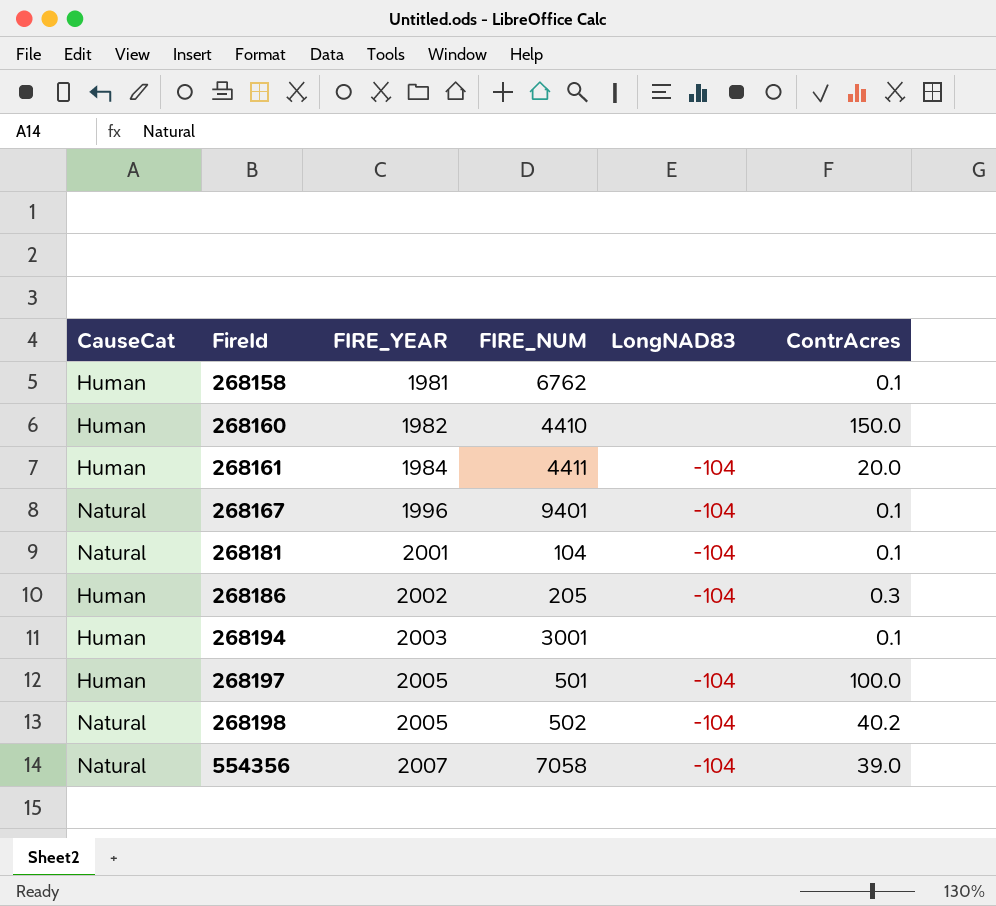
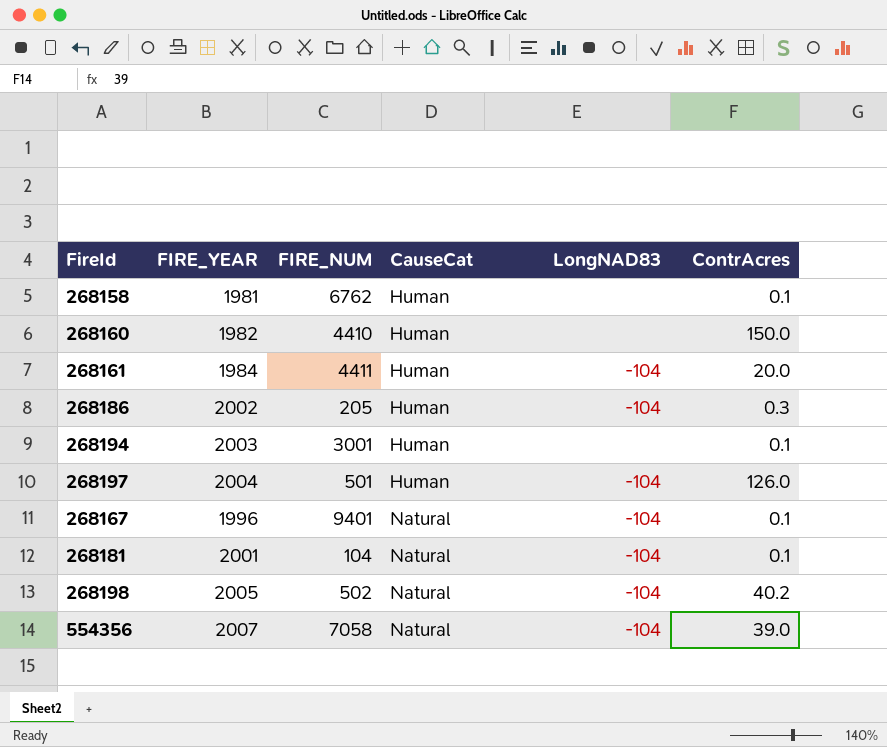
row order: FireId ascending -> CauseCat ascending
column CauseCat | position: 1 -> 4
268197 | FIRE_YEAR: 2005 -> 2004
268197 | ContrAcres: 100.0 -> 126.0

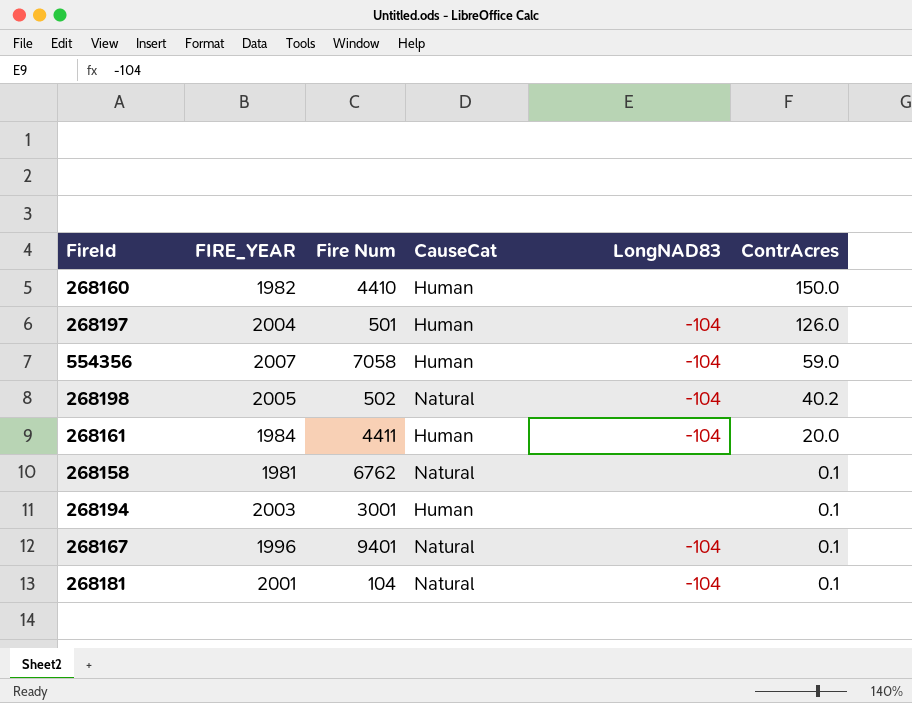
row order: CauseCat ascending -> ContrAcres descending
column name: FIRE_NUM -> Fire Num
row 268186: 2002 | 205 | Human | -104 | 0.3 -> none
554356 | CauseCat: Natural -> Human
554356 | ContrAcres: 39.0 -> 59.0
268158 | CauseCat: Human -> Natural

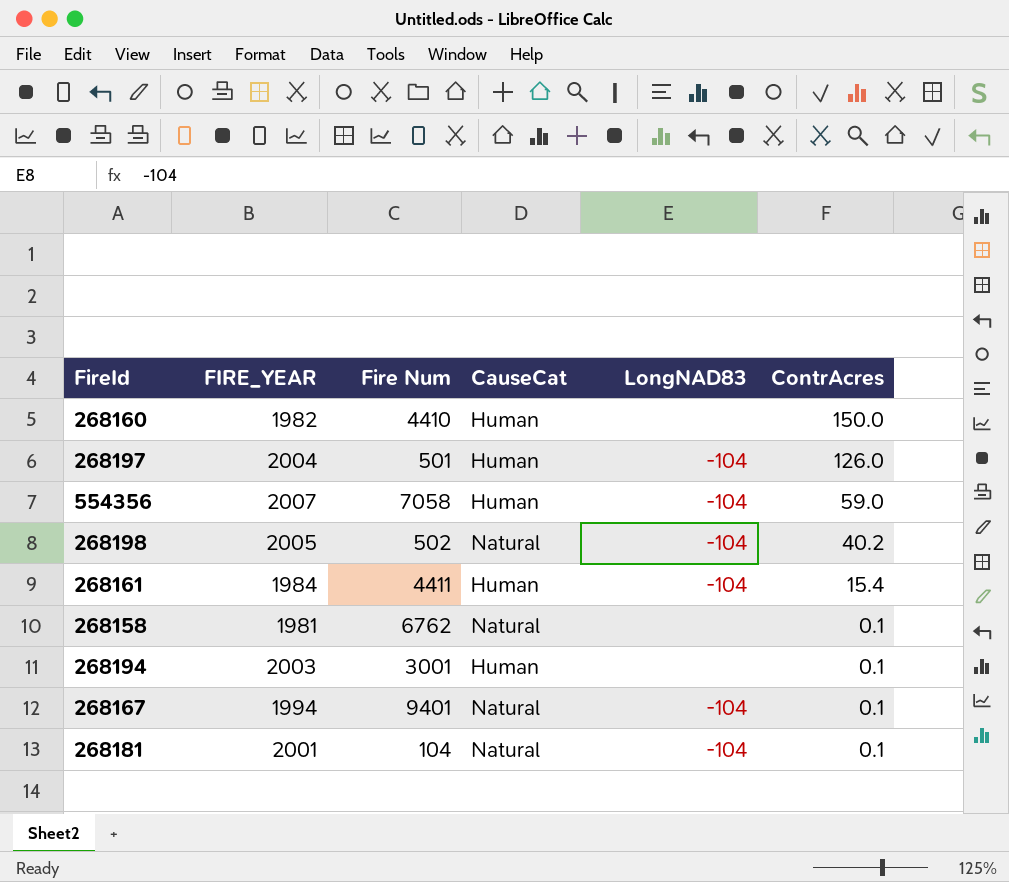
268161 | ContrAcres: 20.0 -> 15.4
268167 | FIRE_YEAR: 1996 -> 1994

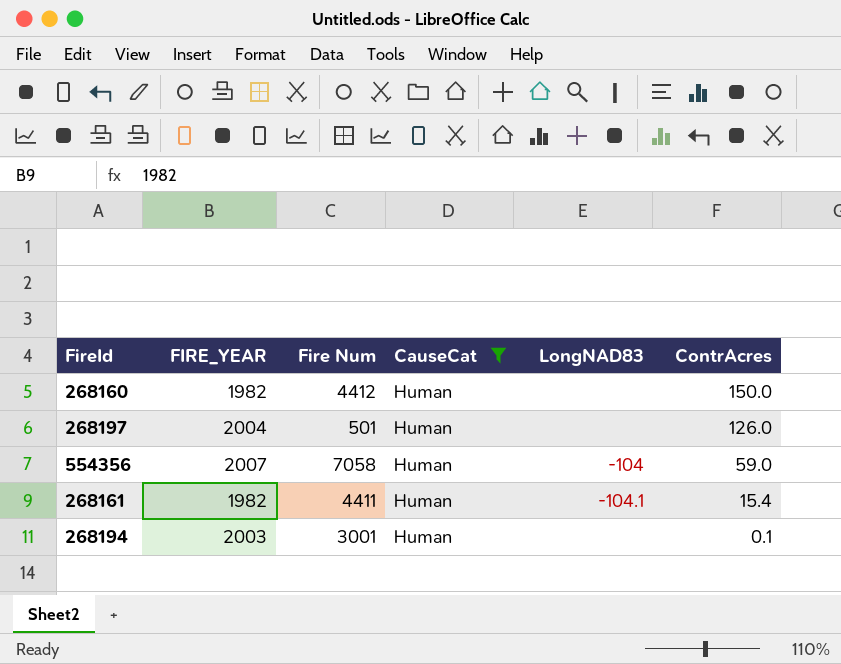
filter: none -> CauseCat = Human
268160 | Fire Num: 4410 -> 4412
268197 | LongNAD83: -104 -> none
268161 | FIRE_YEAR: 1984 -> 1982
268161 | LongNAD83: -104 -> -104.1

